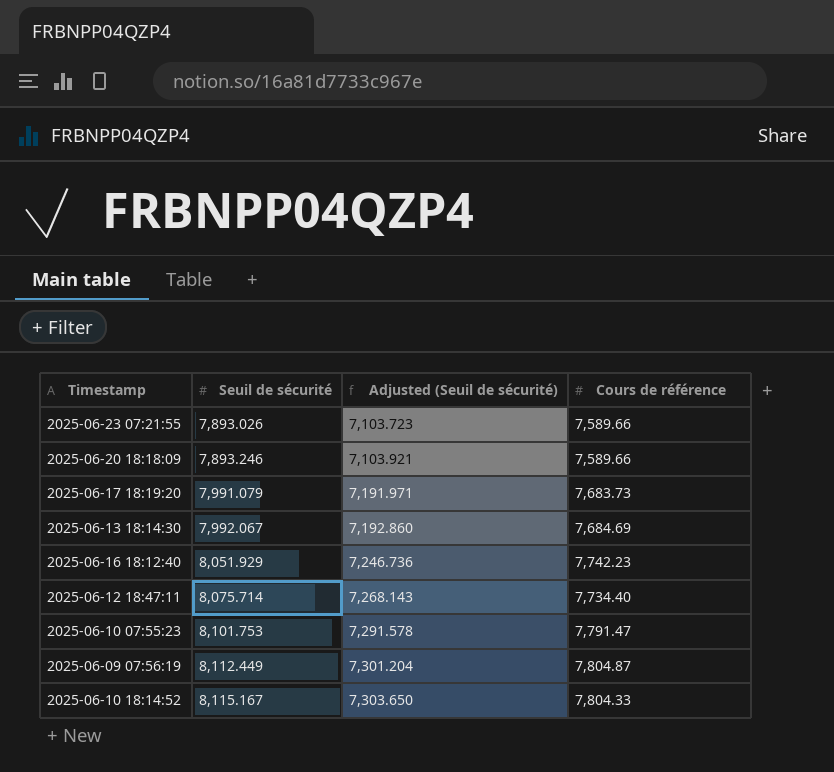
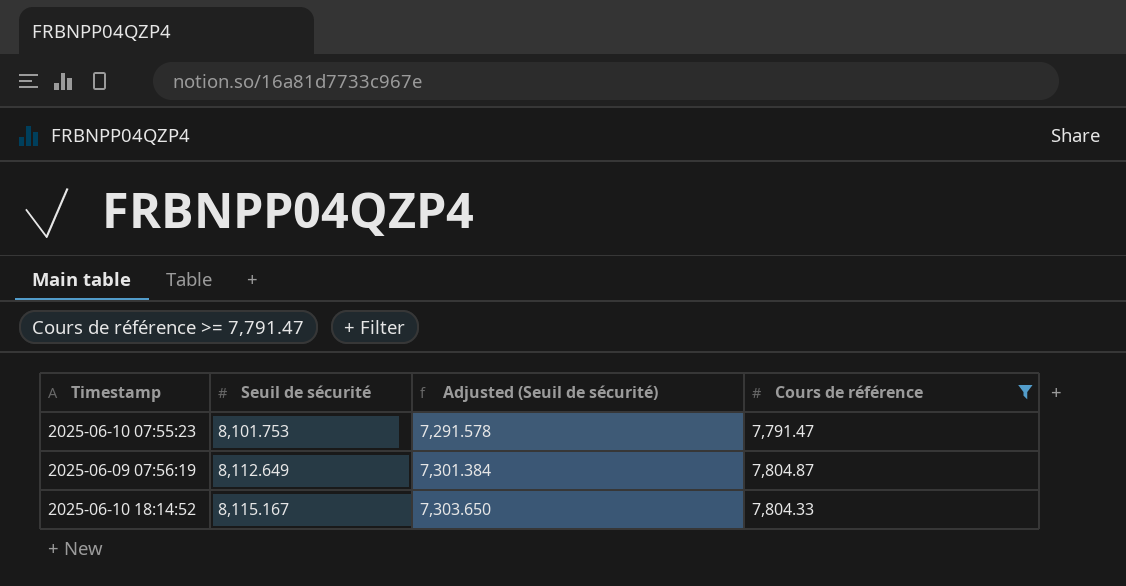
filter: none -> Cours de référence >= 7,791.47
2025-06-09 07:56:19 | Seuil de sécurité: 8,112.449 -> 8,112.649
2025-06-09 07:56:19 | Adjusted (Seuil de sécurité): 7,301.204 -> 7,301.384

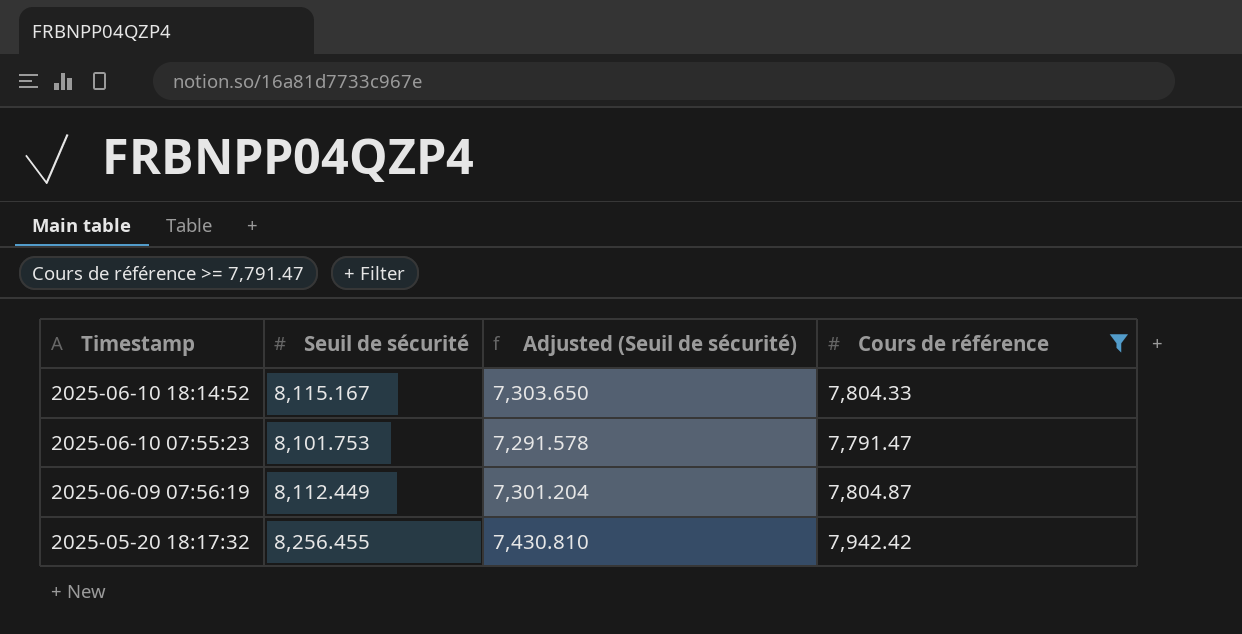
row order: Seuil de sécurité ascending -> Timestamp descending
2025-06-09 07:56:19 | Seuil de sécurité: 8,112.649 -> 8,112.449
2025-06-09 07:56:19 | Adjusted (Seuil de sécurité): 7,301.384 -> 7,301.204
row 2025-05-20 18:17:32: none -> 8,256.455 | 7,430.810 | 7,942.42

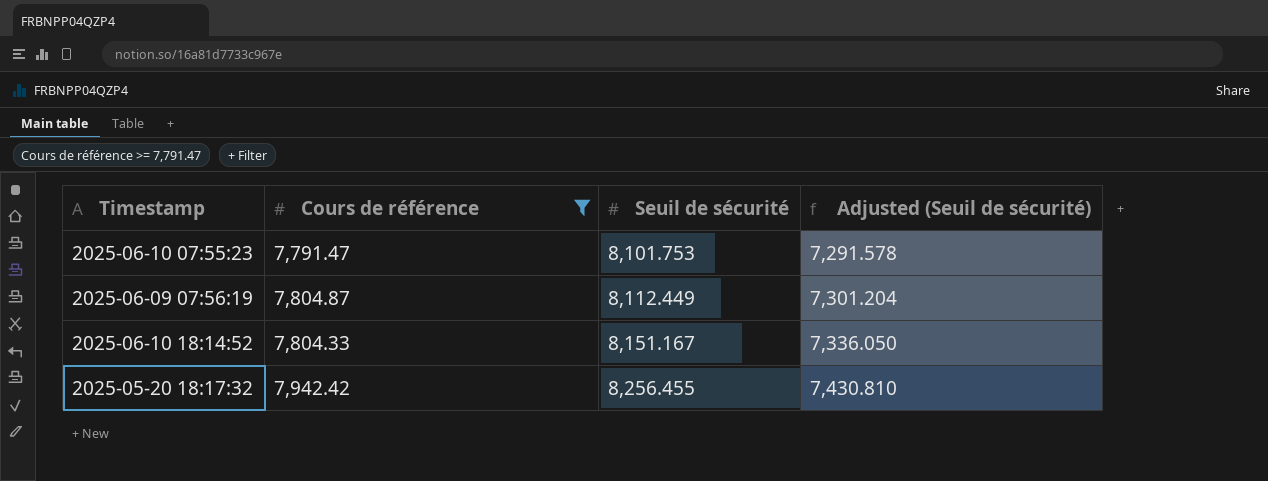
row order: Timestamp descending -> Seuil de sécurité ascending
column Cours de référence | position: 4 -> 2
2025-06-10 18:14:52 | Seuil de sécurité: 8,115.167 -> 8,151.167
2025-06-10 18:14:52 | Adjusted (Seuil de sécurité): 7,303.650 -> 7,336.050

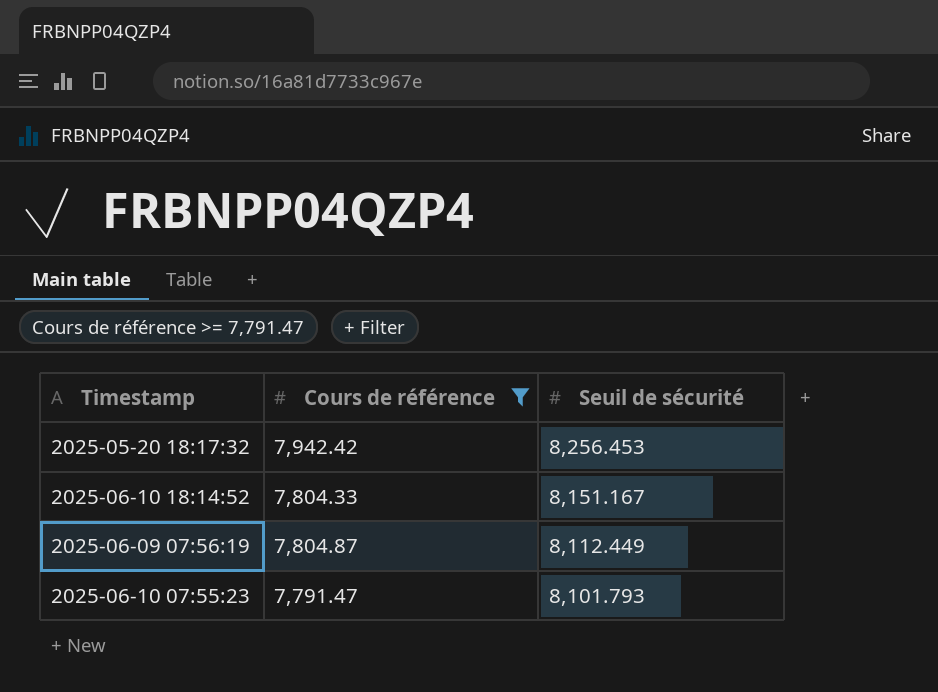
row order: Seuil de sécurité ascending -> Seuil de sécurité descending
column Adjusted (Seuil de sécurité) | formula: [Seuil de sécurité] * 0.9 -> none
2025-05-20 18:17:32 | Seuil de sécurité: 8,256.455 -> 8,256.453
2025-06-10 07:55:23 | Seuil de sécurité: 8,101.753 -> 8,101.793

